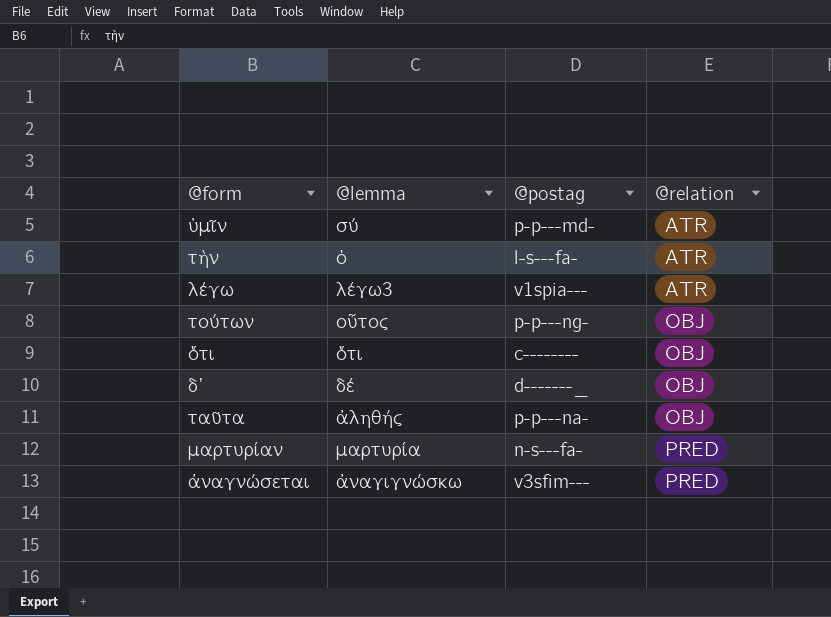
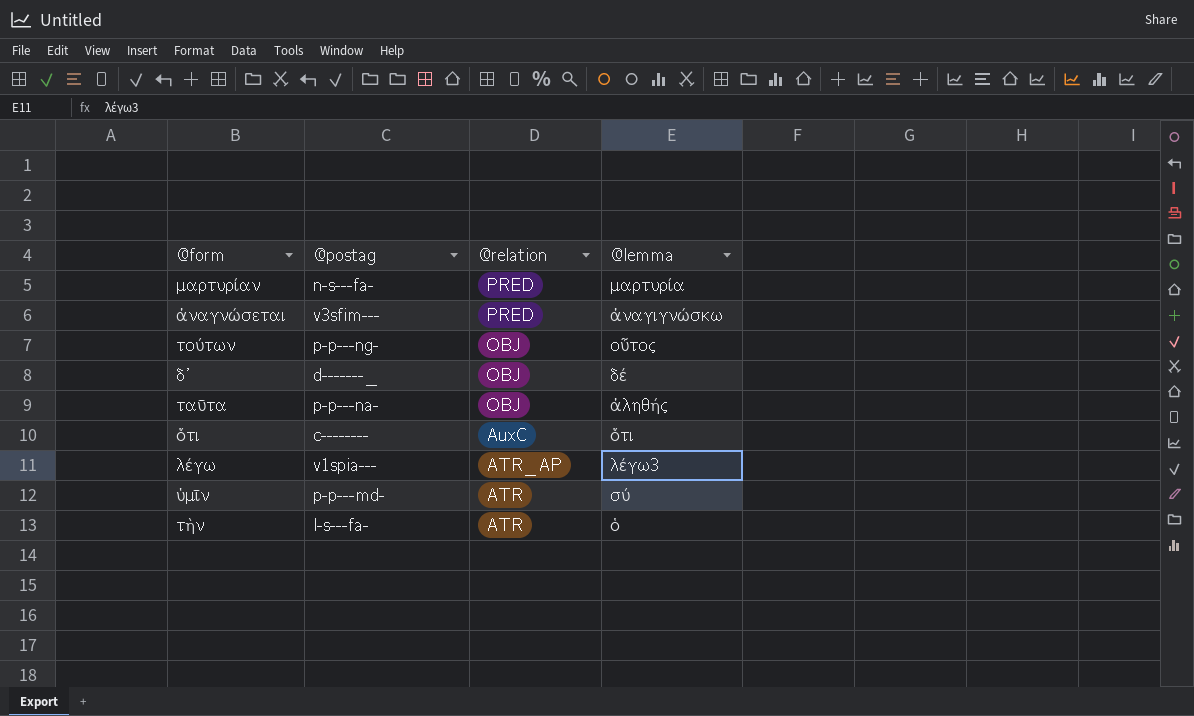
row order: @relation ascending -> @relation descending
column @lemma | position: 2 -> 4
ὅτι | @relation: OBJ -> AuxC
λέγω | @relation: ATR -> ATR_AP

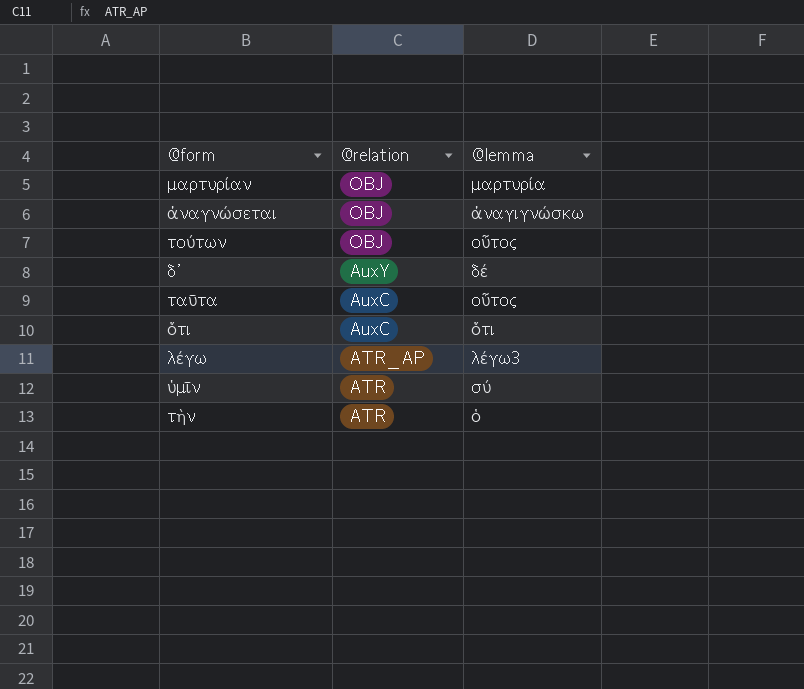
column @postag | position: 2 -> none
μαρτυρίαν | @relation: PRED -> OBJ
ἀναγνώσεται | @relation: PRED -> OBJ
δ’ | @relation: OBJ -> AuxY
ταῦτα | @relation: OBJ -> AuxC
ταῦτα | @lemma: ἀληθής -> οὗτος

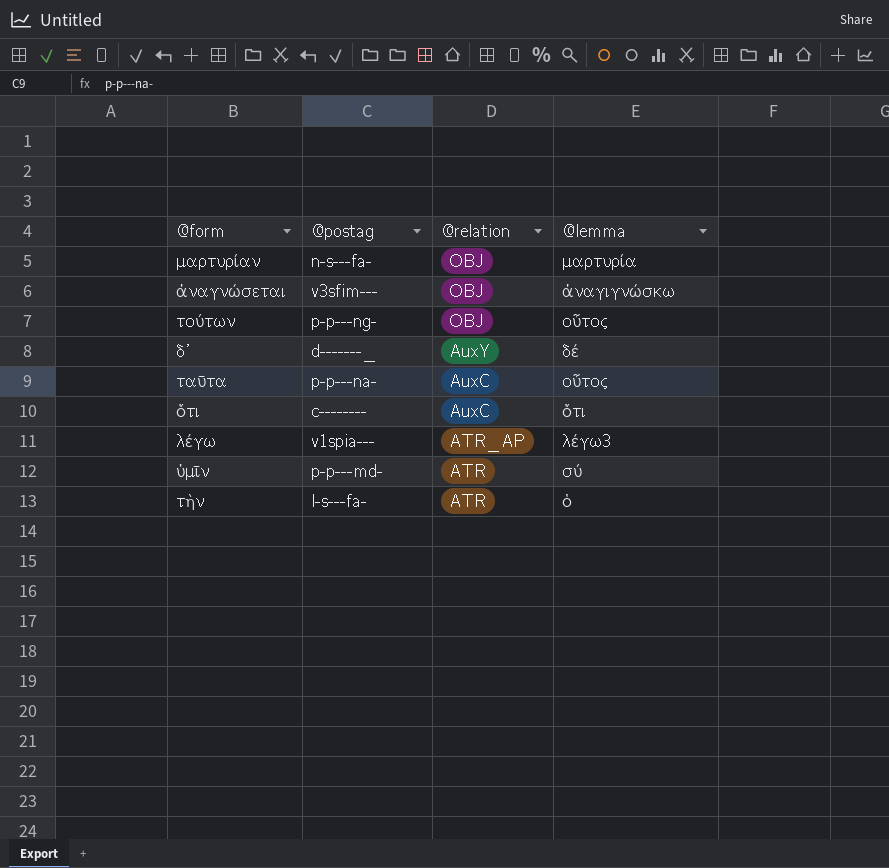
column @postag | position: none -> 2

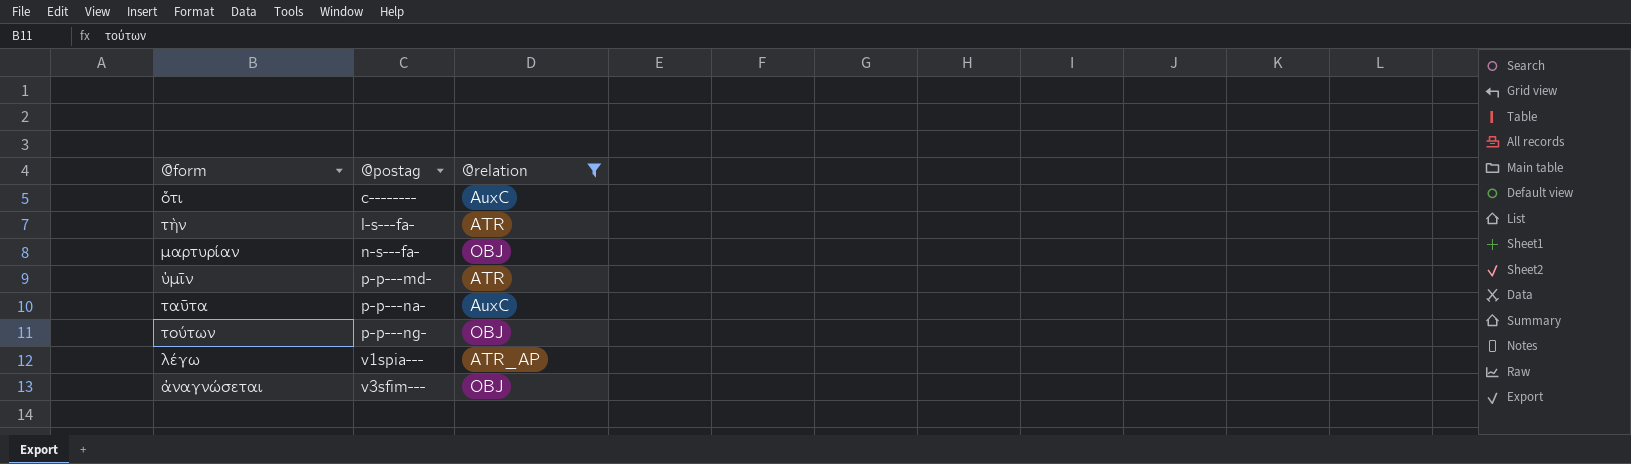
filter: none -> @relation != AuxY
row order: @relation descending -> @postag ascending
column @lemma | position: 4 -> none

